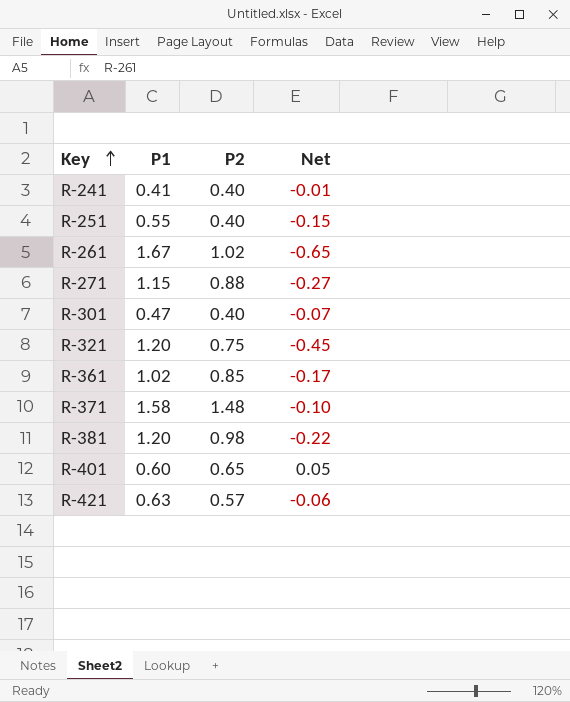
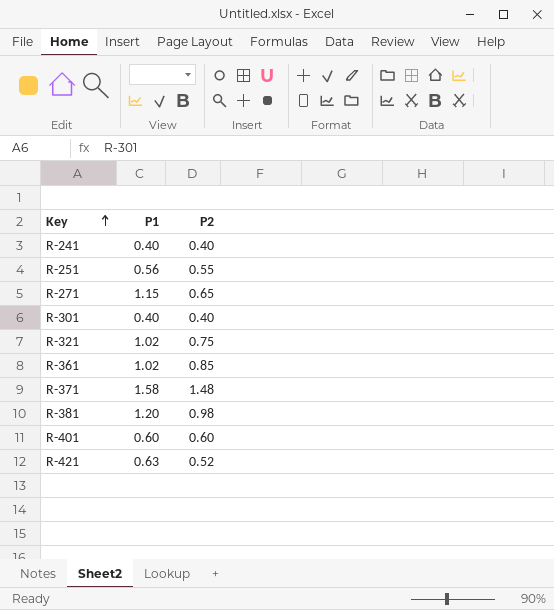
column Net | formula: [P2] - [P1] -> none
row R-261: 1.67 | 1.02 | -0.65 -> none
R-241 | P1: 0.41 -> 0.40
R-251 | P1: 0.55 -> 0.56
R-251 | P2: 0.40 -> 0.55
R-271 | P2: 0.88 -> 0.65
R-301 | P1: 0.47 -> 0.40
R-321 | P1: 1.20 -> 1.02
R-401 | P2: 0.65 -> 0.60
R-421 | P2: 0.57 -> 0.52

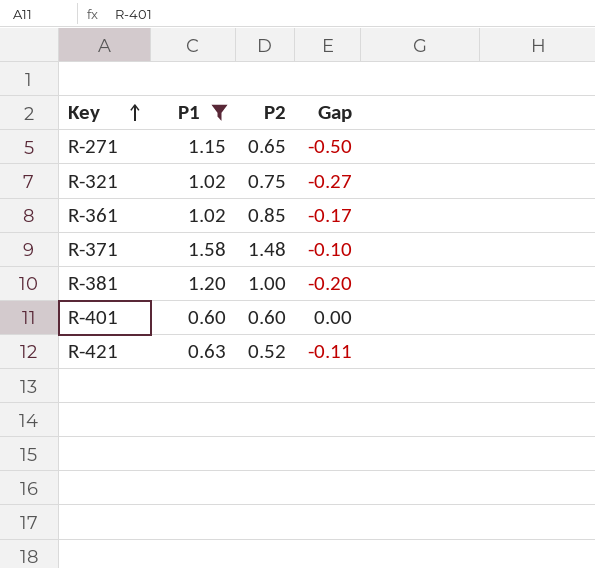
filter: none -> P1 >= 0.60
column Gap | formula: none -> [P2] - [P1]
R-381 | P2: 0.98 -> 1.00

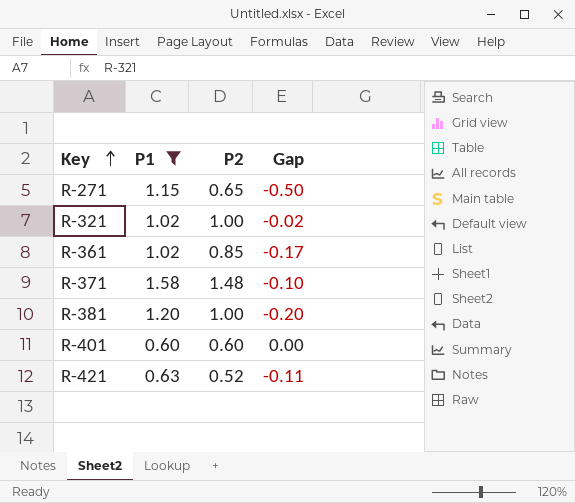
R-321 | P2: 0.75 -> 1.00
R-321 | Gap: -0.27 -> -0.02

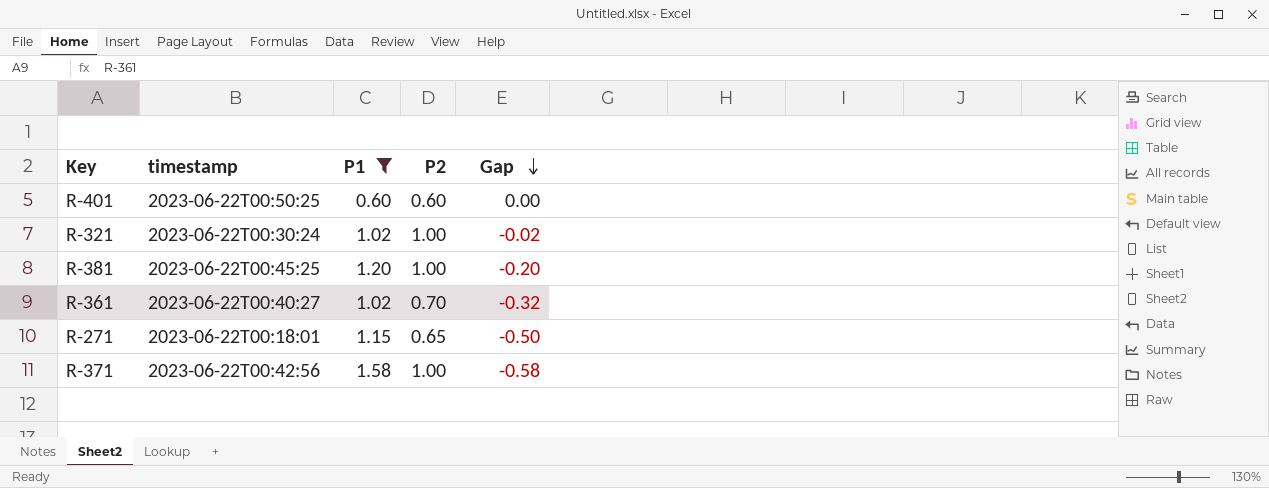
row order: Key ascending -> Gap descending
column timestamp | position: none -> 2
row R-421: 0.63 | 0.52 | -0.11 -> none
R-361 | P2: 0.85 -> 0.70
R-361 | Gap: -0.17 -> -0.32
R-371 | P2: 1.48 -> 1.00
R-371 | Gap: -0.10 -> -0.58

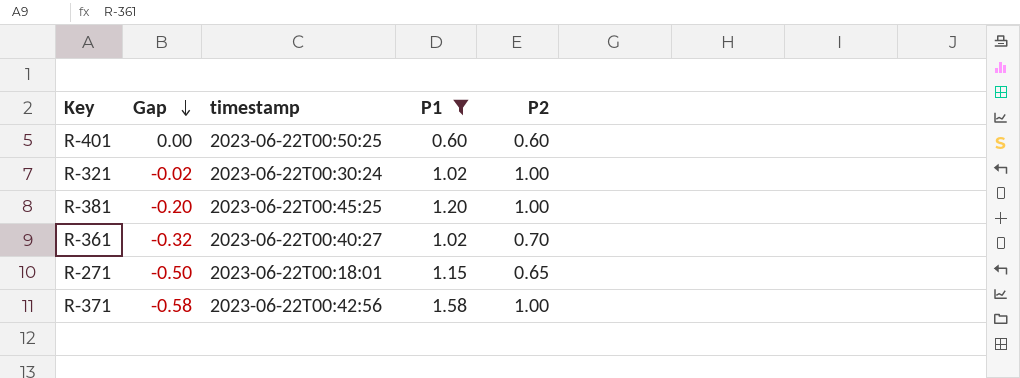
column Gap | position: 5 -> 2

